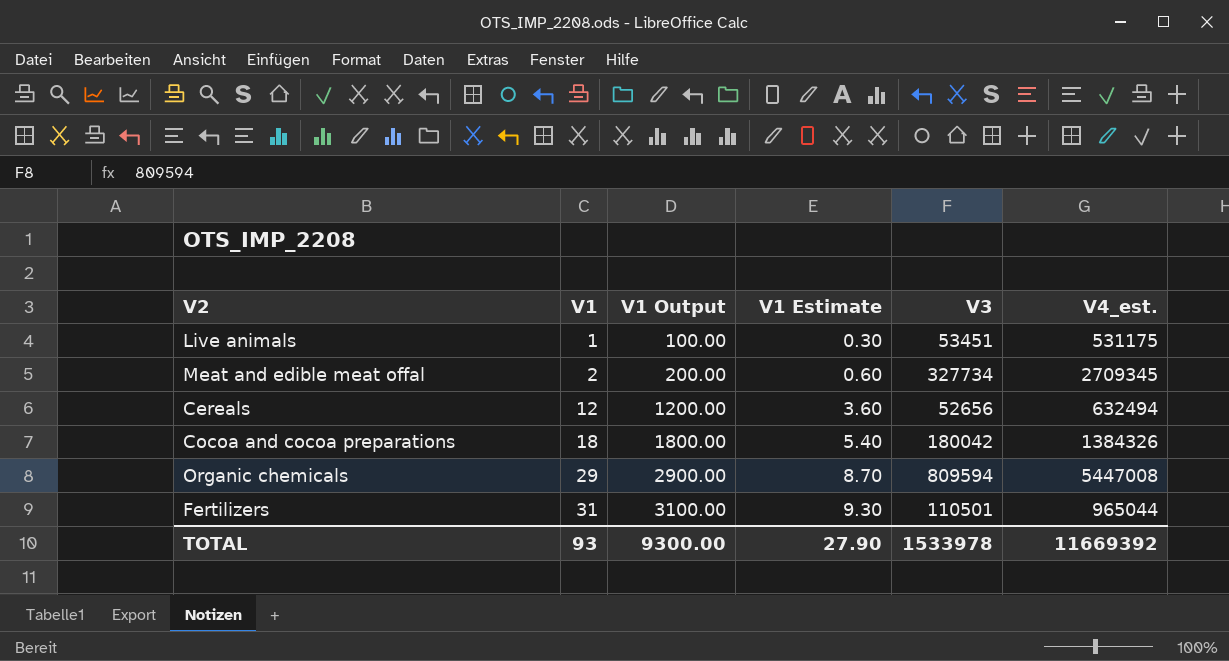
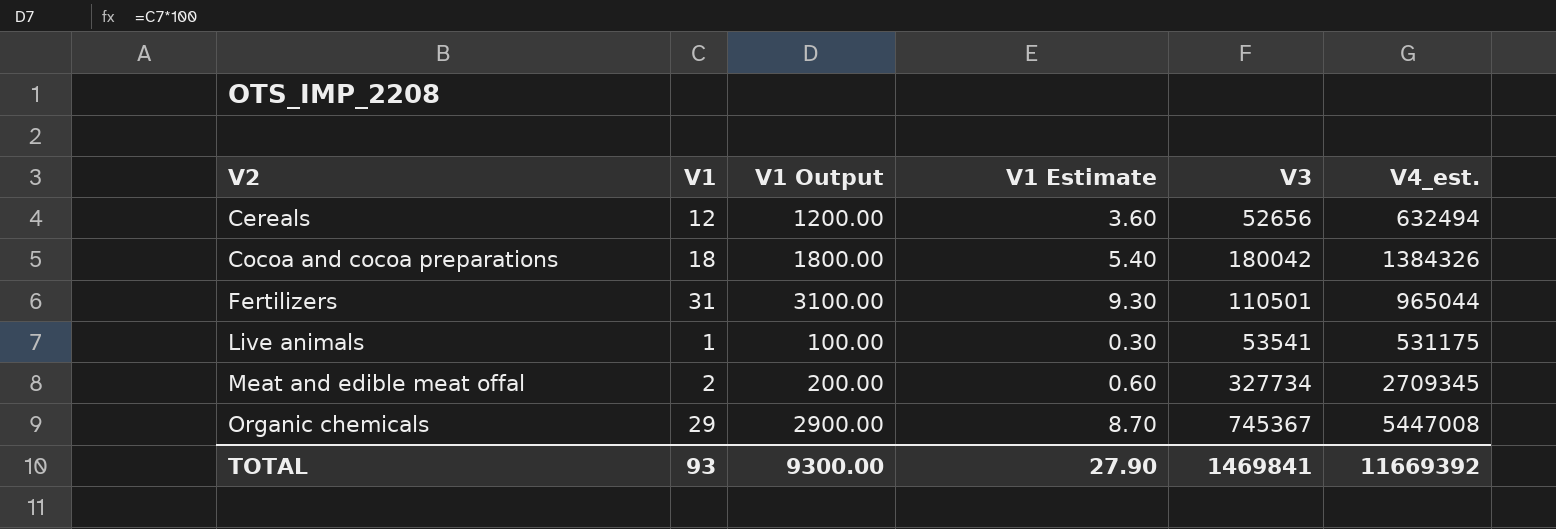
row order: V1 ascending -> V2 ascending
Live animals | V3: 53451 -> 53541
Organic chemicals | V3: 809594 -> 745367
TOTAL | V3: 1533978 -> 1469841

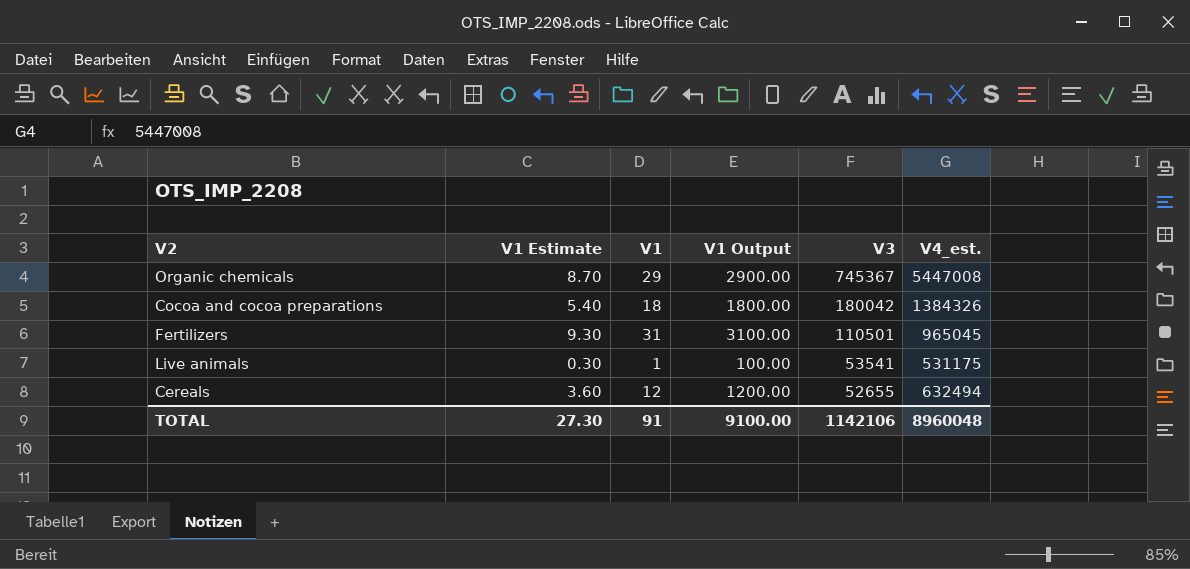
row order: V2 ascending -> V3 descending
column V1 Estimate | position: 4 -> 2
row Meat and edible meat offal: 2 | 200.00 | 0.60 | 327734 | 2709345 -> none
Fertilizers | V4_est.: 965044 -> 965045
Cereals | V3: 52656 -> 52655
TOTAL | V1 Estimate: 27.90 -> 27.30
TOTAL | V1: 93 -> 91
TOTAL | V1 Output: 9300.00 -> 9100.00
TOTAL | V3: 1469841 -> 1142106
TOTAL | V4_est.: 11669392 -> 8960048

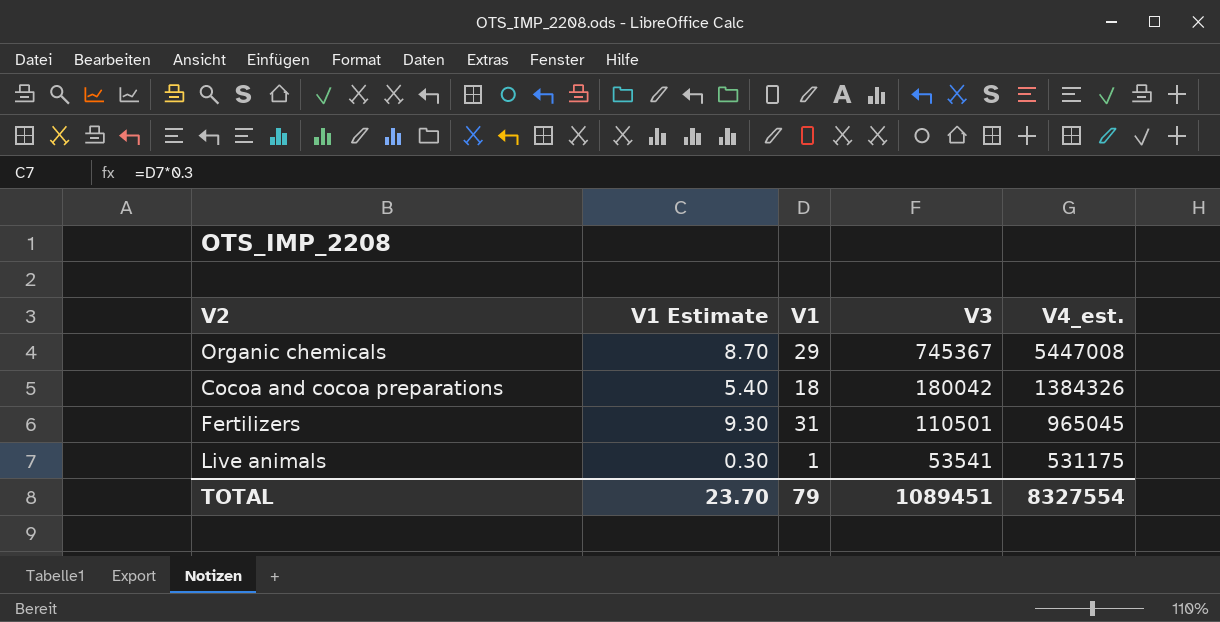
column V1 Output | formula: [V1] * 100 -> none
row Cereals: 3.60 | 12 | 1200.00 | 52655 | 632494 -> none
TOTAL | V1 Estimate: 27.30 -> 23.70
TOTAL | V1: 91 -> 79
TOTAL | V3: 1142106 -> 1089451
TOTAL | V4_est.: 8960048 -> 8327554

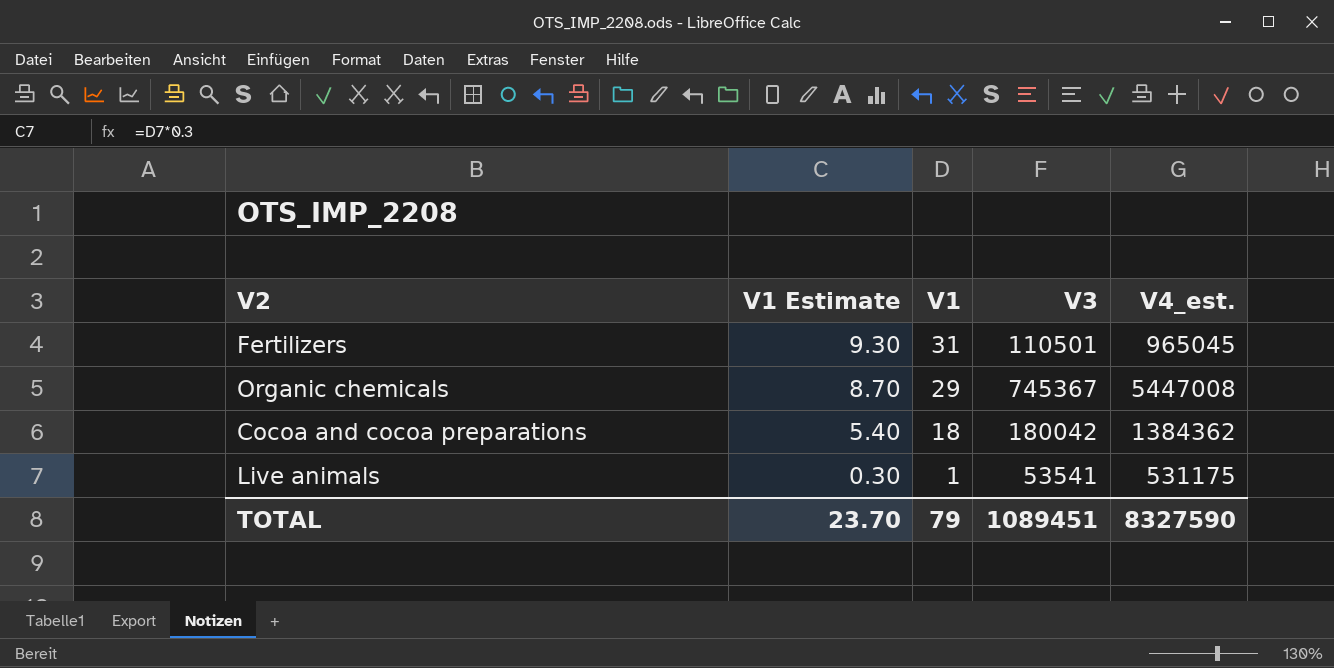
row order: V3 descending -> V1 Estimate descending
Cocoa and cocoa preparations | V4_est.: 1384326 -> 1384362
TOTAL | V4_est.: 8327554 -> 8327590

